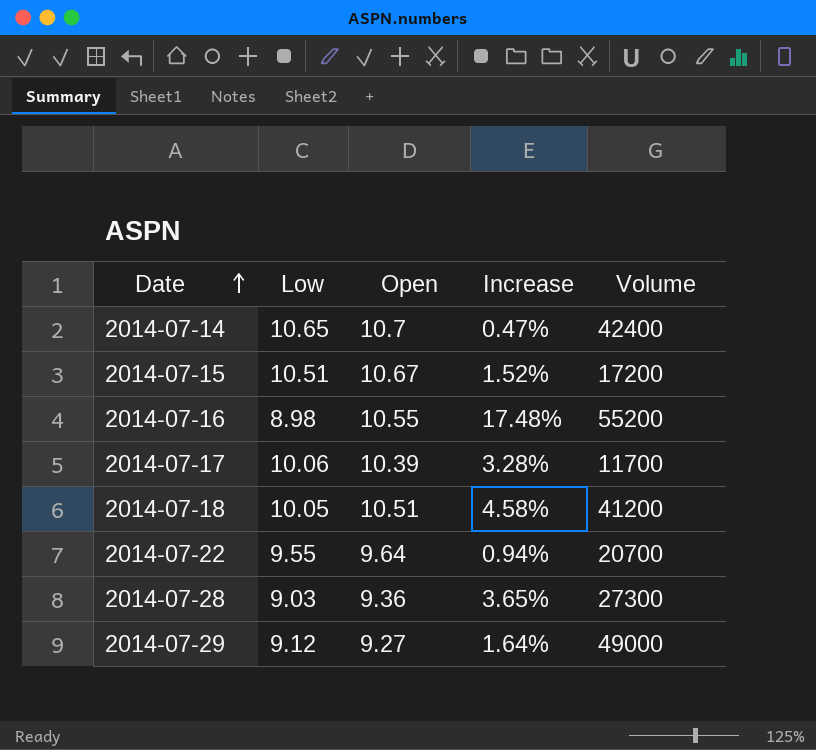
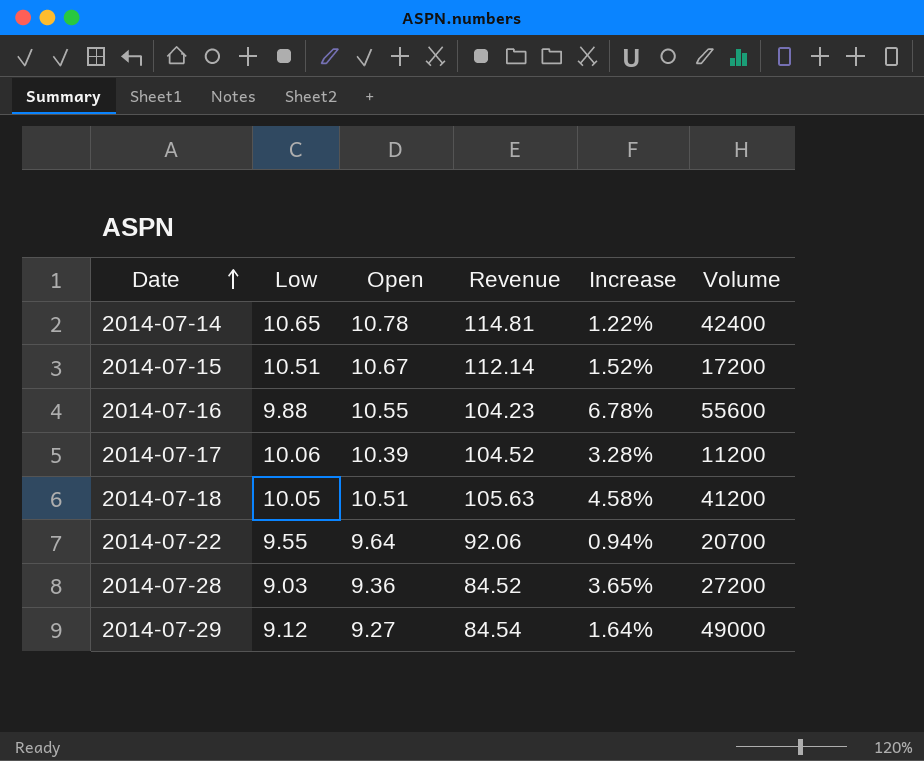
column Revenue | formula: none -> [Low] * [Open]
2014-07-14 | Open: 10.7 -> 10.78
2014-07-14 | Increase: 0.47% -> 1.22%
2014-07-16 | Low: 8.98 -> 9.88
2014-07-16 | Increase: 17.48% -> 6.78%
2014-07-16 | Volume: 55200 -> 55600
2014-07-17 | Volume: 11700 -> 11200
2014-07-28 | Volume: 27300 -> 27200

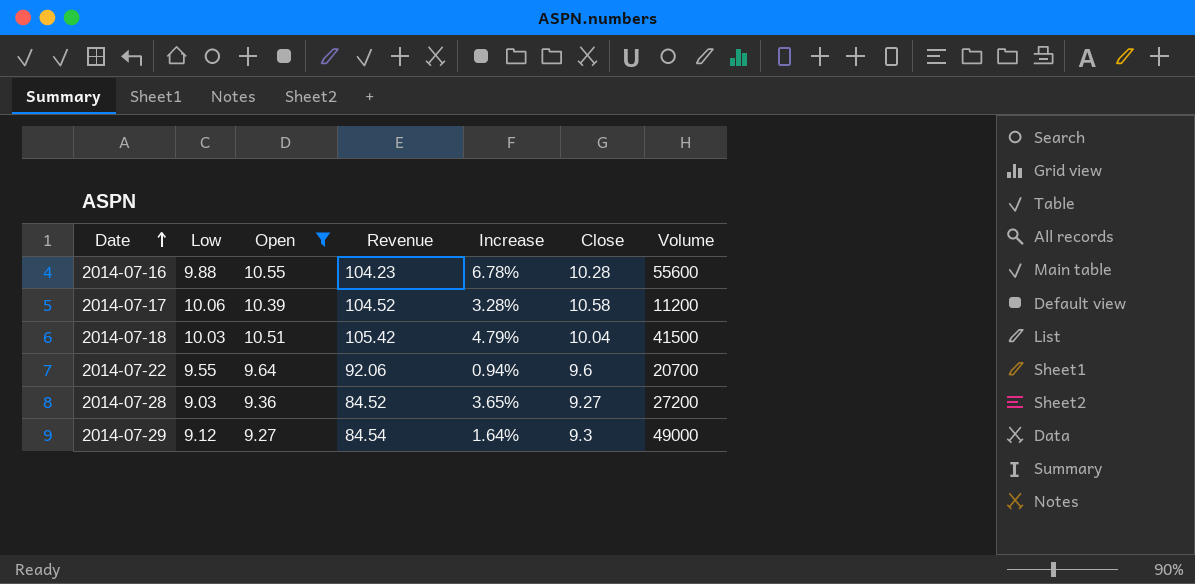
filter: none -> Open <= 10.55
column Close | position: none -> 6
2014-07-18 | Low: 10.05 -> 10.03
2014-07-18 | Revenue: 105.63 -> 105.42
2014-07-18 | Increase: 4.58% -> 4.79%
2014-07-18 | Volume: 41200 -> 41500

